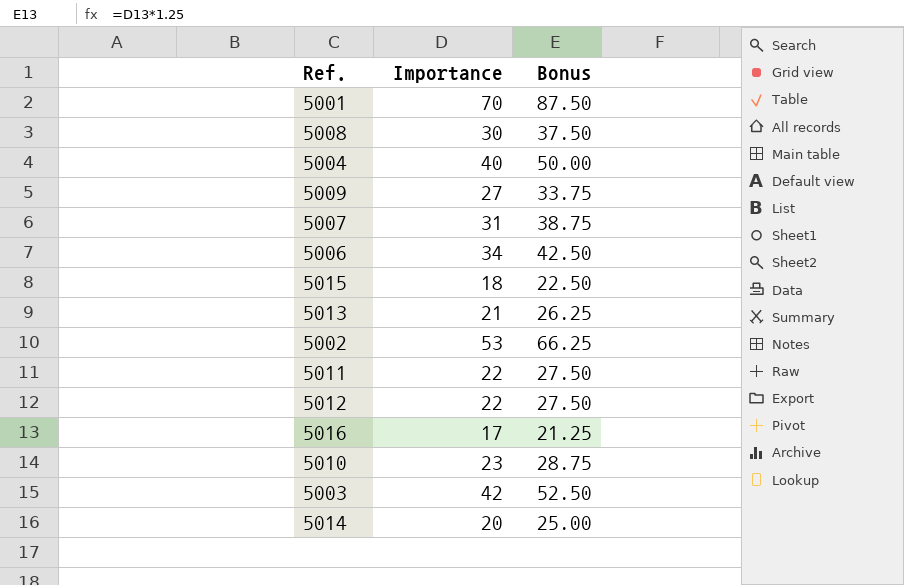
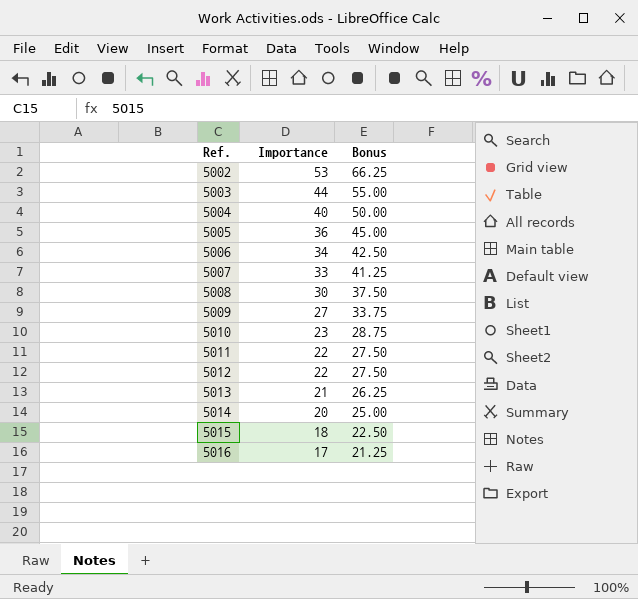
row order: none -> Ref. ascending
row 5001: 70 | 87.50 -> none
5003 | Importance: 42 -> 44
5003 | Bonus: 52.50 -> 55.00
row 5005: none -> 36 | 45.00
5007 | Importance: 31 -> 33
5007 | Bonus: 38.75 -> 41.25

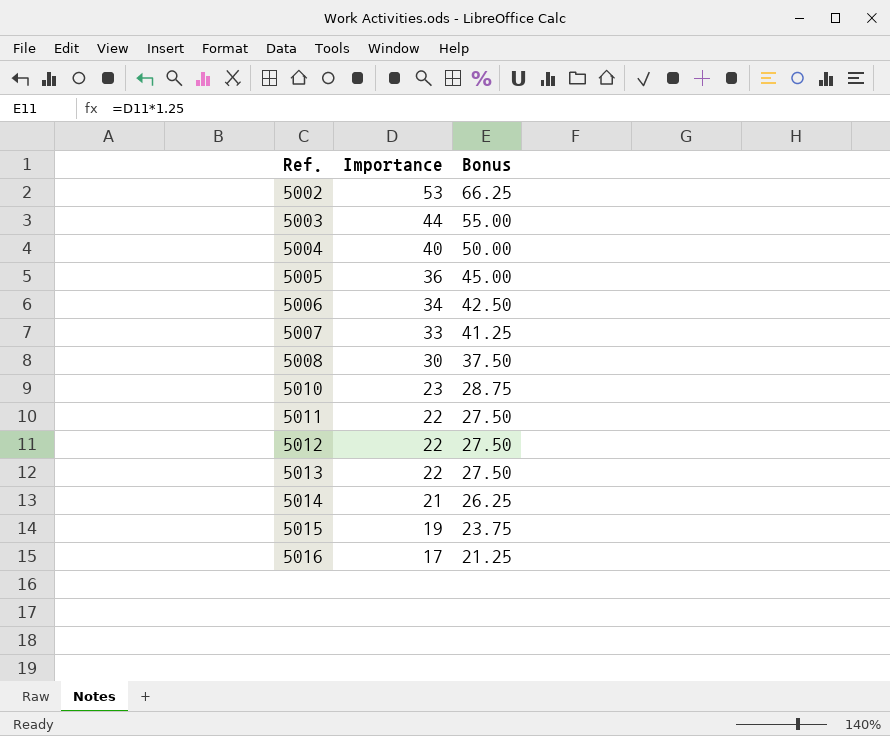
row 5009: 27 | 33.75 -> none
5013 | Importance: 21 -> 22
5013 | Bonus: 26.25 -> 27.50
5014 | Importance: 20 -> 21
5014 | Bonus: 25.00 -> 26.25
5015 | Importance: 18 -> 19
5015 | Bonus: 22.50 -> 23.75

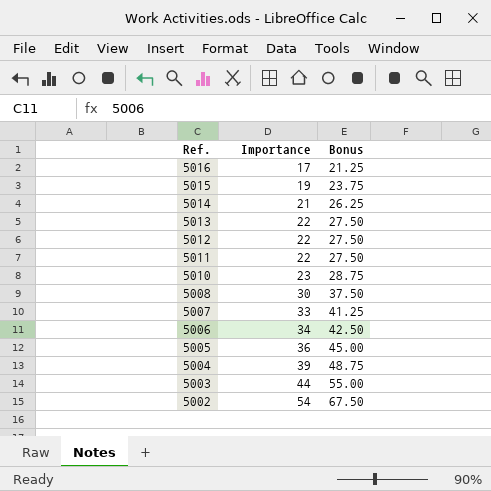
row order: Ref. ascending -> Ref. descending
5004 | Importance: 40 -> 39
5004 | Bonus: 50.00 -> 48.75
5002 | Importance: 53 -> 54
5002 | Bonus: 66.25 -> 67.50

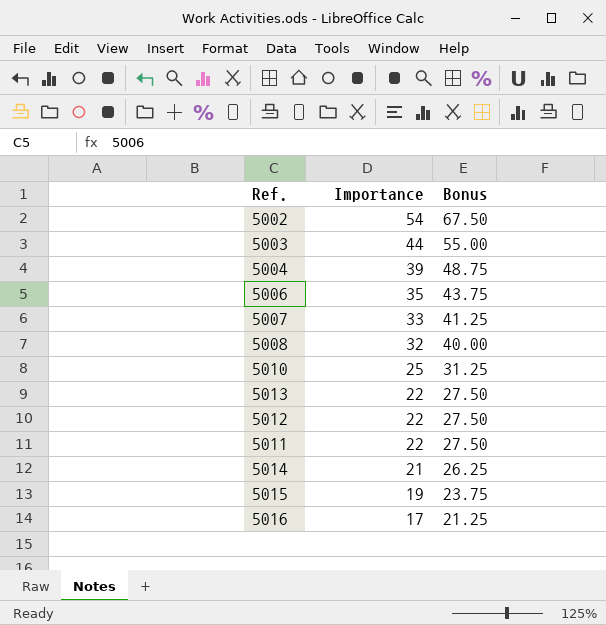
row order: Ref. descending -> Importance descending
row 5005: 36 | 45.00 -> none
5006 | Importance: 34 -> 35
5006 | Bonus: 42.50 -> 43.75
5008 | Importance: 30 -> 32
5008 | Bonus: 37.50 -> 40.00
5010 | Importance: 23 -> 25
5010 | Bonus: 28.75 -> 31.25

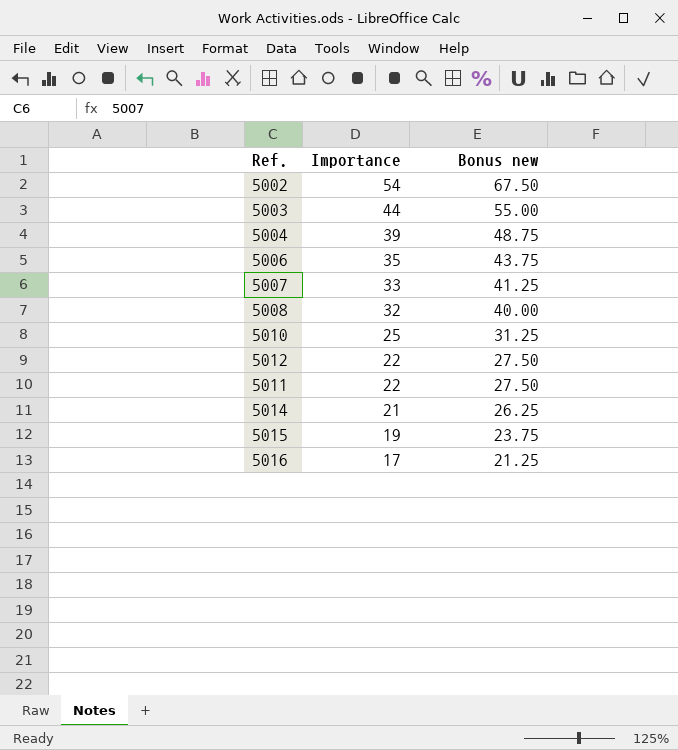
column name: Bonus -> Bonus new
row 5013: 22 | 27.50 -> none

